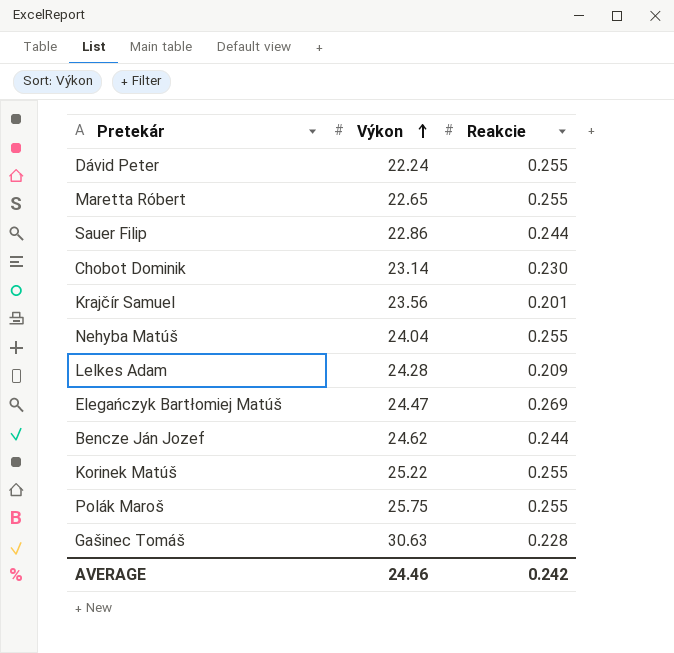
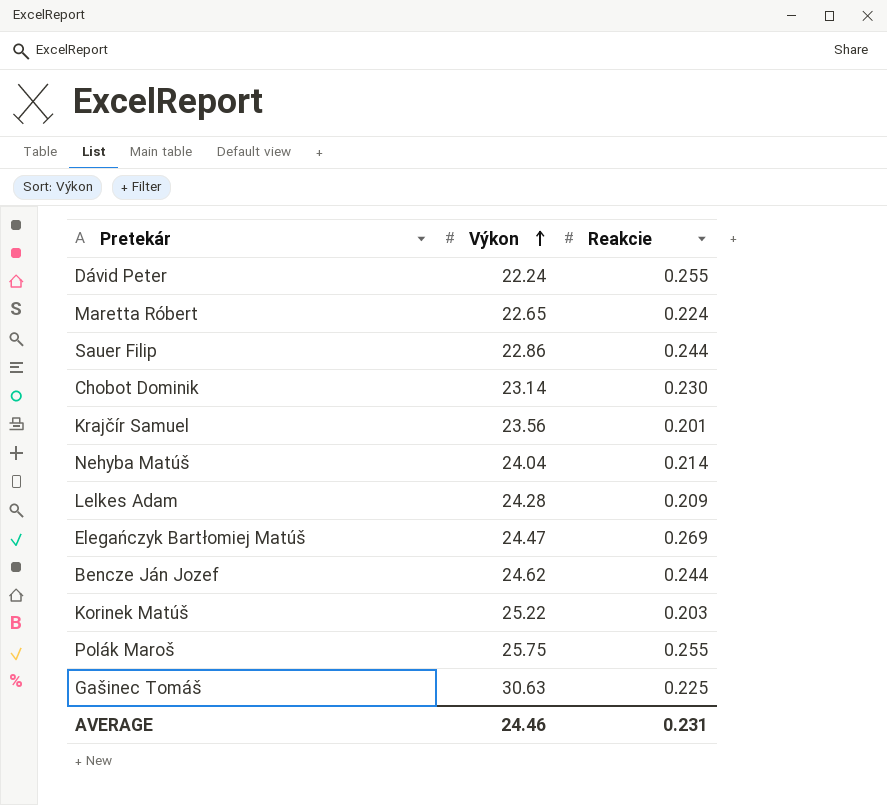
Maretta Róbert | Reakcie: 0.255 -> 0.224
Nehyba Matúš | Reakcie: 0.255 -> 0.214
Korinek Matúš | Reakcie: 0.255 -> 0.203
Gašinec Tomáš | Reakcie: 0.228 -> 0.225
AVERAGE | Reakcie: 0.242 -> 0.231

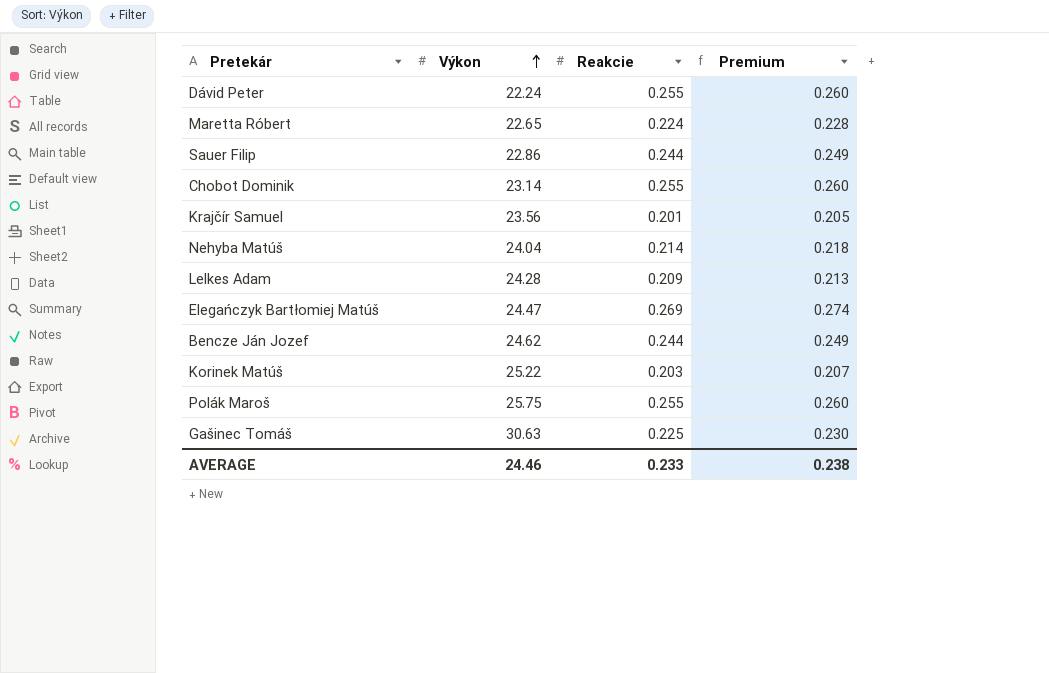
column Premium | formula: none -> [Reakcie] * 1.02
Chobot Dominik | Reakcie: 0.230 -> 0.255
AVERAGE | Reakcie: 0.231 -> 0.233

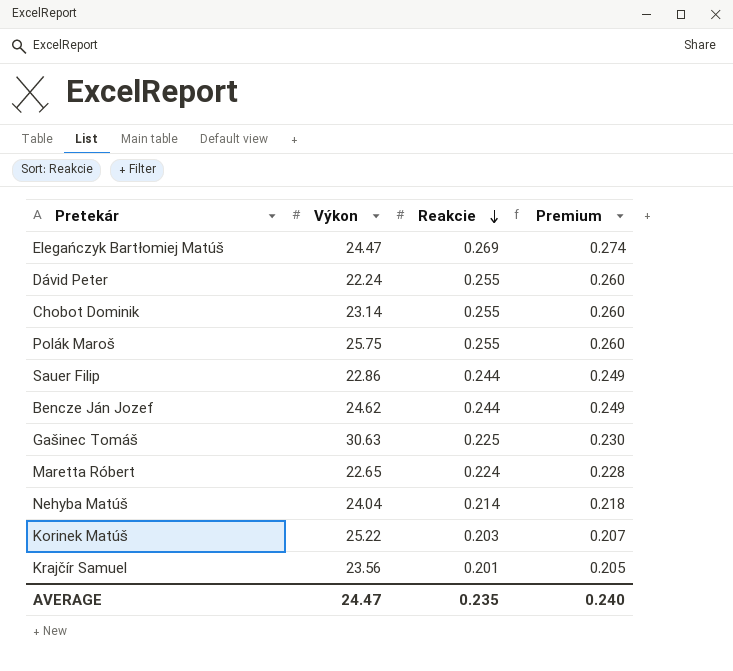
row order: Výkon ascending -> Reakcie descending
row Lelkes Adam: 24.28 | 0.209 | 0.213 -> none
AVERAGE | Výkon: 24.46 -> 24.47
AVERAGE | Reakcie: 0.233 -> 0.235
AVERAGE | Premium: 0.238 -> 0.240

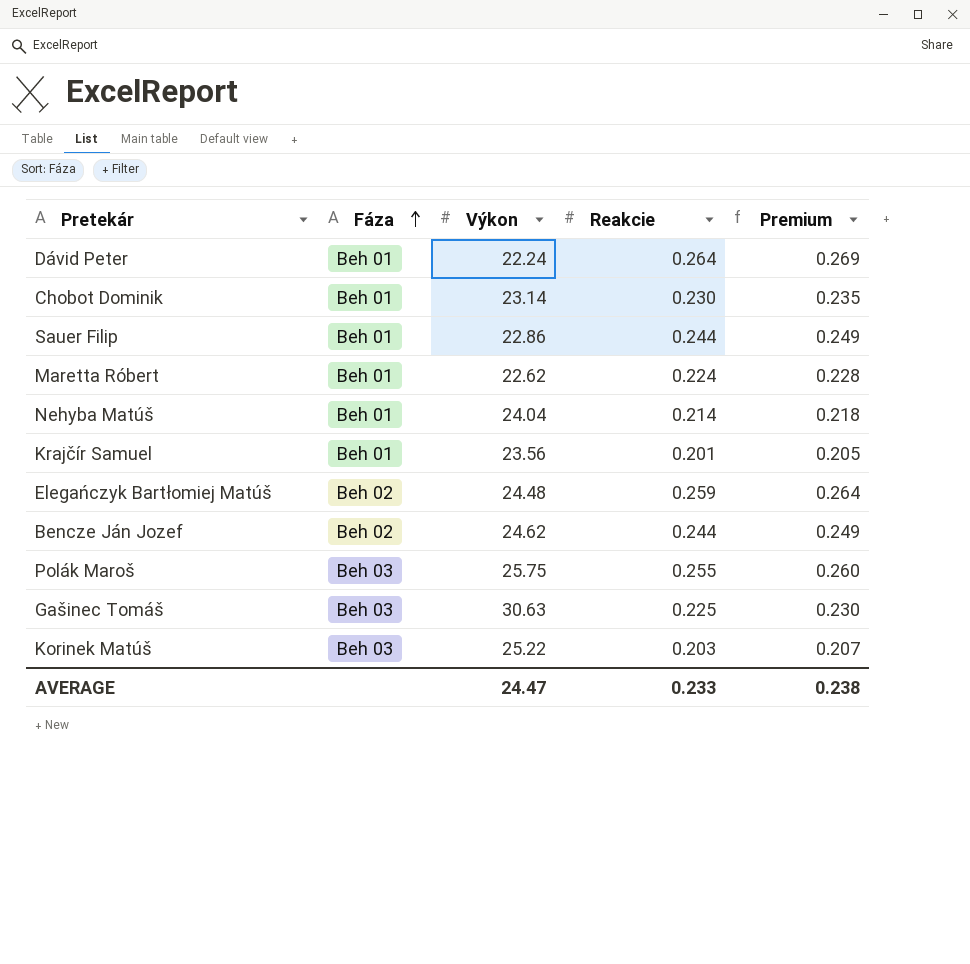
row order: Reakcie descending -> Fáza ascending
column Fáza | position: none -> 2
Dávid Peter | Reakcie: 0.255 -> 0.264
Dávid Peter | Premium: 0.260 -> 0.269
Chobot Dominik | Reakcie: 0.255 -> 0.230
Chobot Dominik | Premium: 0.260 -> 0.235
Maretta Róbert | Výkon: 22.65 -> 22.62
Elegańczyk Bartłomiej Matúš | Výkon: 24.47 -> 24.48
Elegańczyk Bartłomiej Matúš | Reakcie: 0.269 -> 0.259
Elegańczyk Bartłomiej Matúš | Premium: 0.274 -> 0.264
AVERAGE | Reakcie: 0.235 -> 0.233
AVERAGE | Premium: 0.240 -> 0.238

